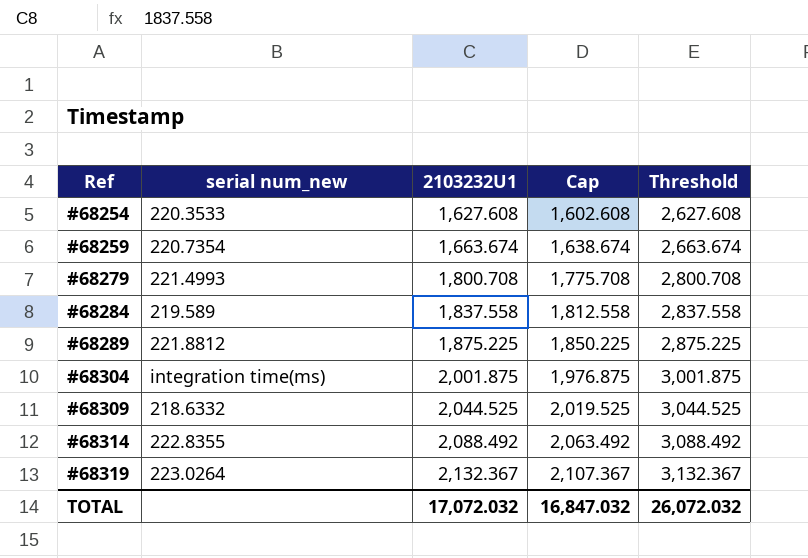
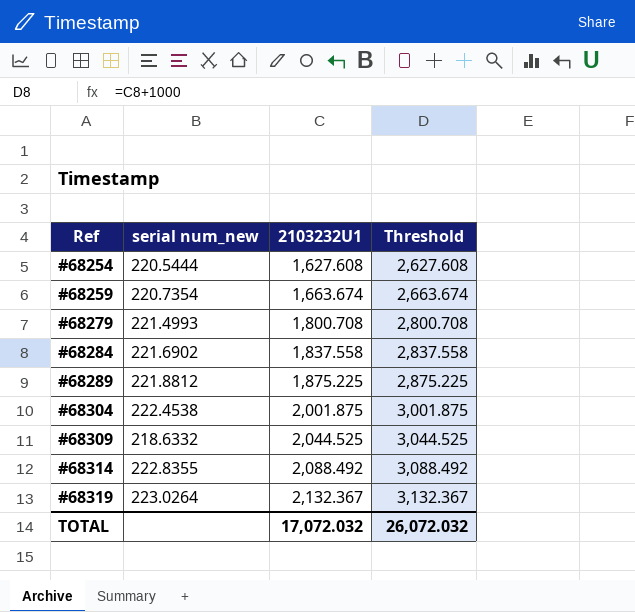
column Cap | formula: [2103232U1] - 25 -> none
#68254 | serial num_new: 220.3533 -> 220.5444
#68284 | serial num_new: 219.589 -> 221.6902
#68304 | serial num_new: integration time(ms) -> 222.4538

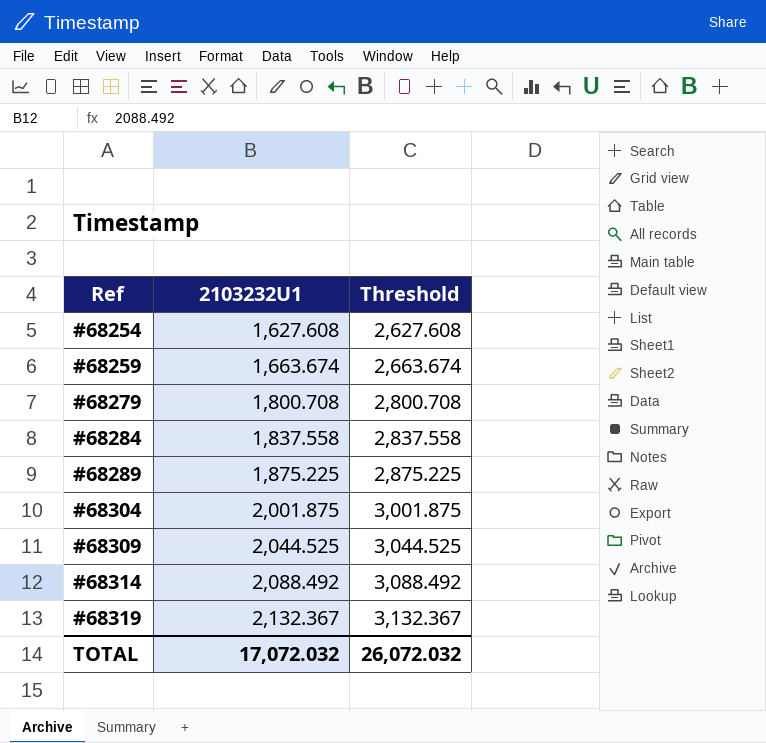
column serial num_new | position: 2 -> none

